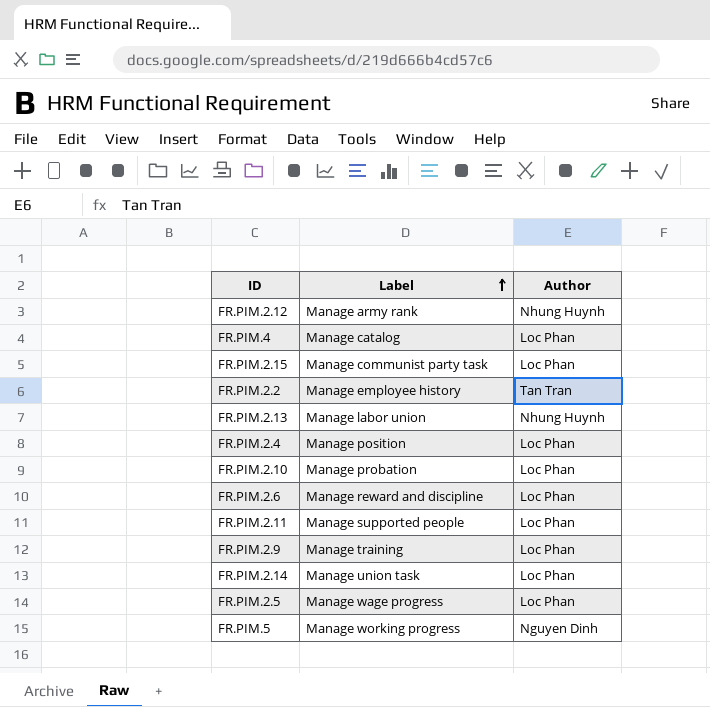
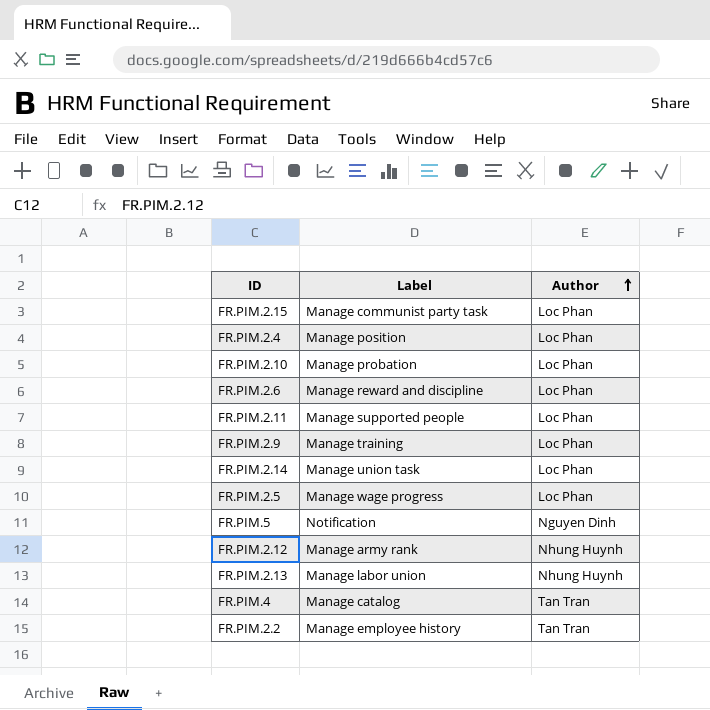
row order: Label ascending -> Author ascending
FR.PIM.5 | Label: Manage working progress -> Notification
FR.PIM.4 | Author: Loc Phan -> Tan Tran

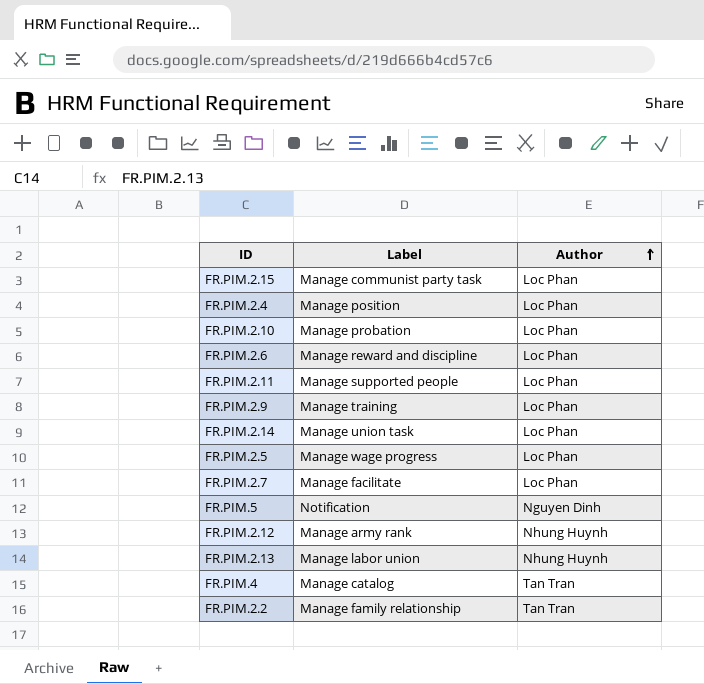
row FR.PIM.2.7: none -> Manage facilitate | Loc Phan
FR.PIM.2.2 | Label: Manage employee history -> Manage family relationship

